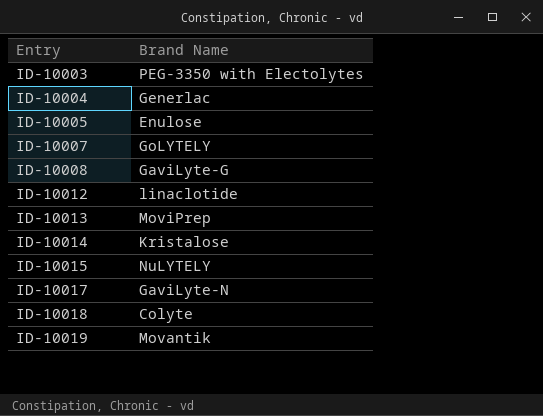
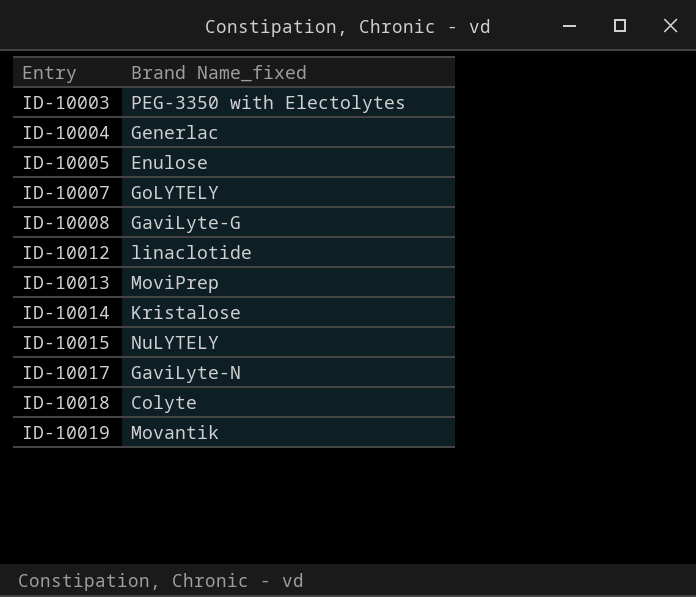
column name: Brand Name -> Brand Name_fixed

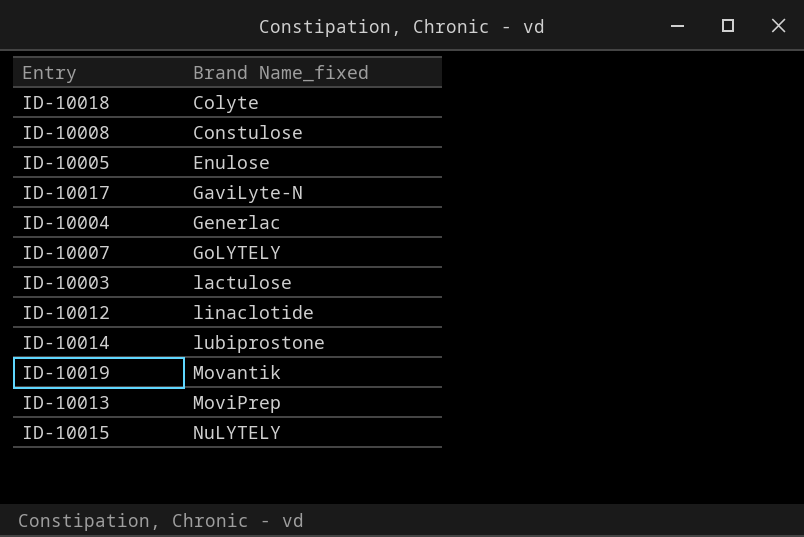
row order: Entry ascending -> Brand Name_fixed ascending
ID-10008 | Brand Name_fixed: GaviLyte-G -> Constulose
ID-10003 | Brand Name_fixed: PEG-3350 with Electolytes -> lactulose
ID-10014 | Brand Name_fixed: Kristalose -> lubiprostone

